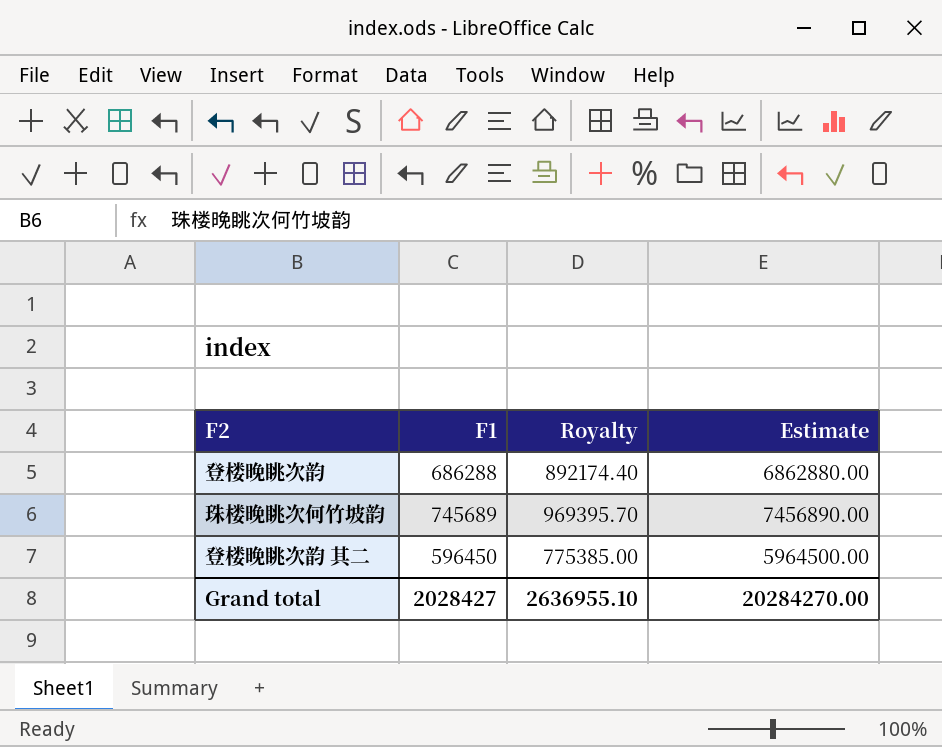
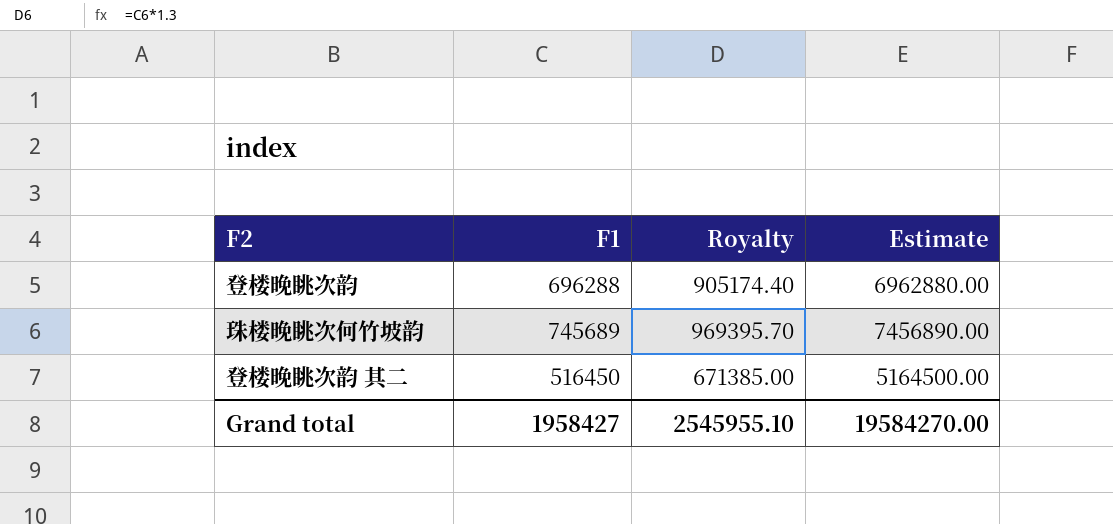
登楼晚眺次韵 | F1: 686288 -> 696288
登楼晚眺次韵 | Royalty: 892174.40 -> 905174.40
登楼晚眺次韵 | Estimate: 6862880.00 -> 6962880.00
登楼晚眺次韵 其二 | F1: 596450 -> 516450
登楼晚眺次韵 其二 | Royalty: 775385.00 -> 671385.00
登楼晚眺次韵 其二 | Estimate: 5964500.00 -> 5164500.00
Grand total | F1: 2028427 -> 1958427
Grand total | Royalty: 2636955.10 -> 2545955.10
Grand total | Estimate: 20284270.00 -> 19584270.00

